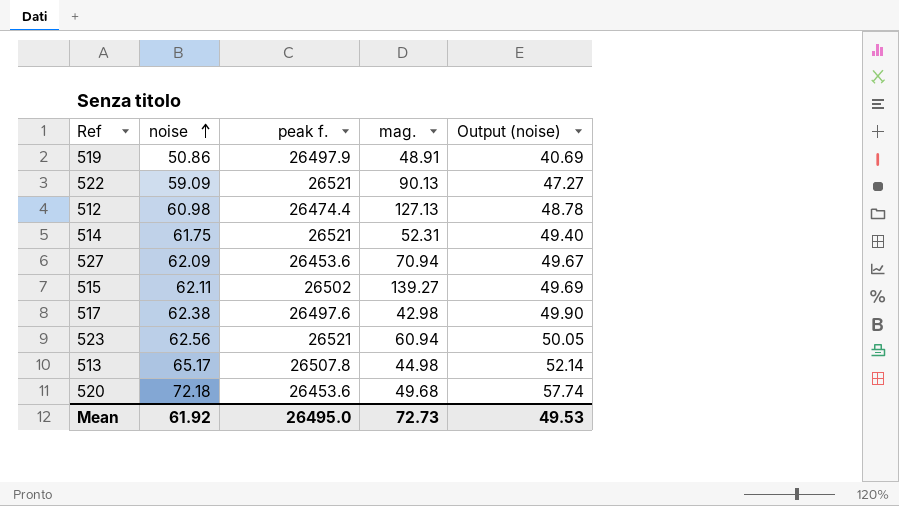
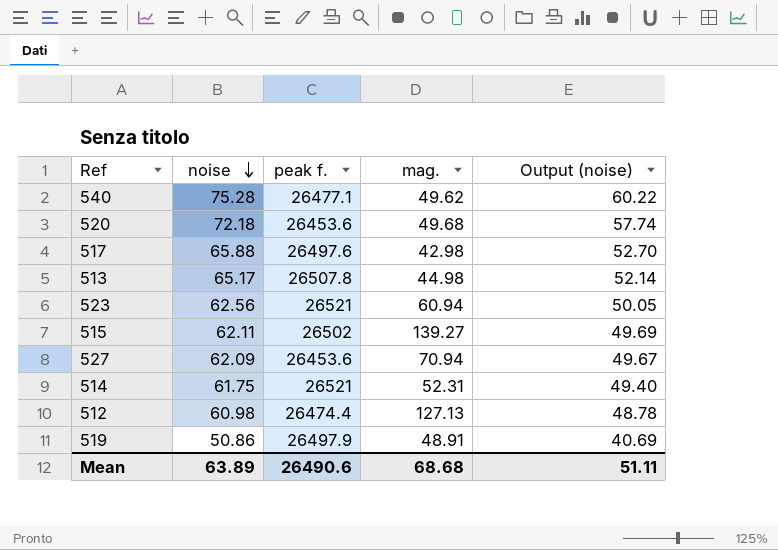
row order: noise ascending -> noise descending
row 522: 59.09 | 26521 | 90.13 | 47.27 -> none
row 540: none -> 75.28 | 26477.1 | 49.62 | 60.22
517 | noise: 62.38 -> 65.88
517 | Output (noise): 49.90 -> 52.70
Mean | noise: 61.92 -> 63.89
Mean | peak f.: 26495.0 -> 26490.6
Mean | mag.: 72.73 -> 68.68
Mean | Output (noise): 49.53 -> 51.11

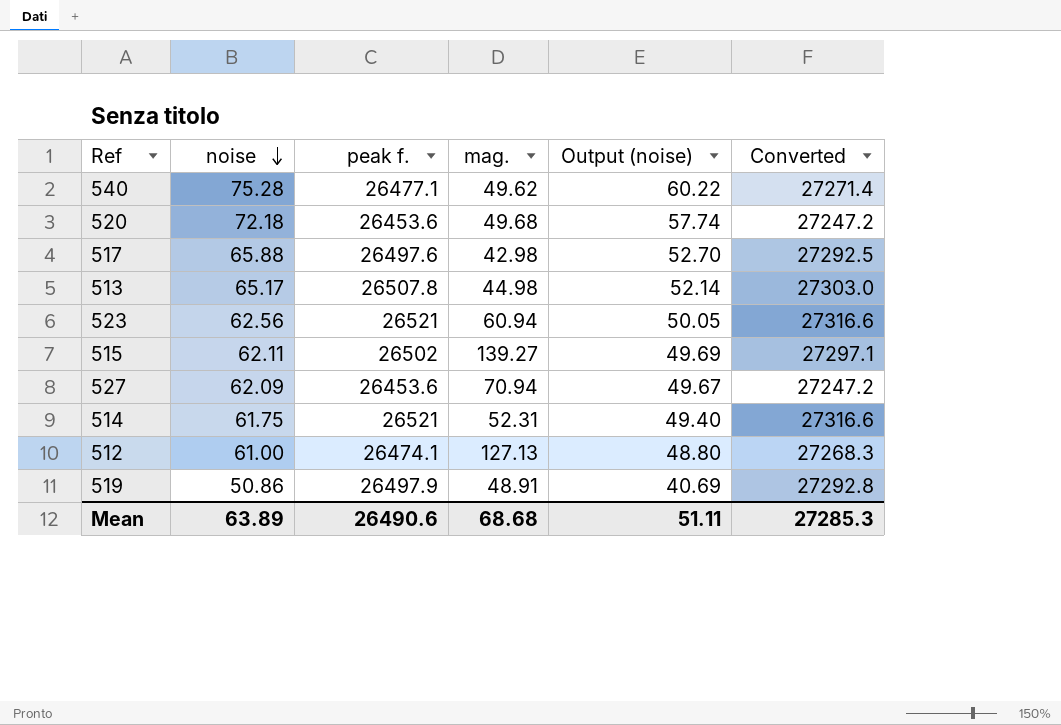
column Converted | formula: none -> [peak f.] * 1.03
512 | noise: 60.98 -> 61.00
512 | peak f.: 26474.4 -> 26474.1
512 | Output (noise): 48.78 -> 48.80

